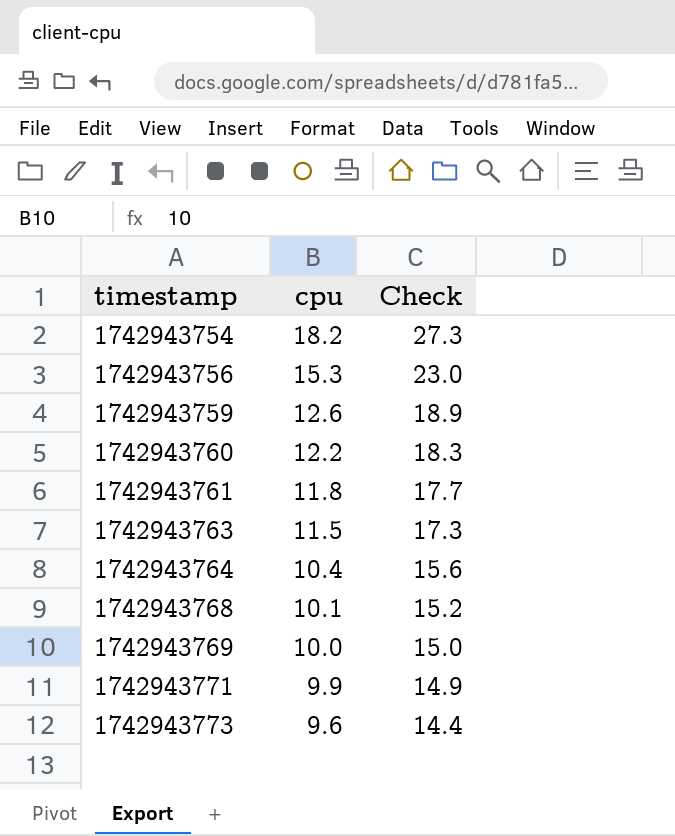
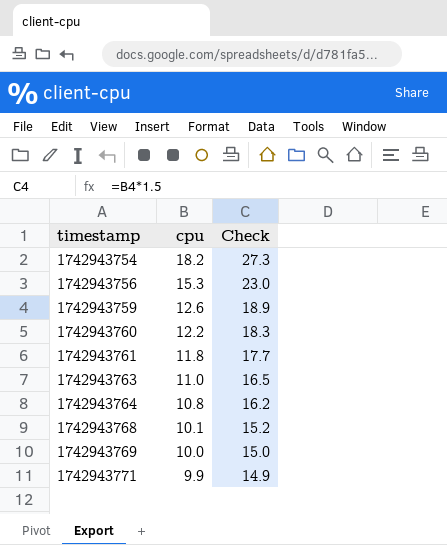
row 1742943773: 9.6 | 14.4 -> none
1742943763 | cpu: 11.5 -> 11.0
1742943763 | Check: 17.3 -> 16.5
1742943764 | cpu: 10.4 -> 10.8
1742943764 | Check: 15.6 -> 16.2

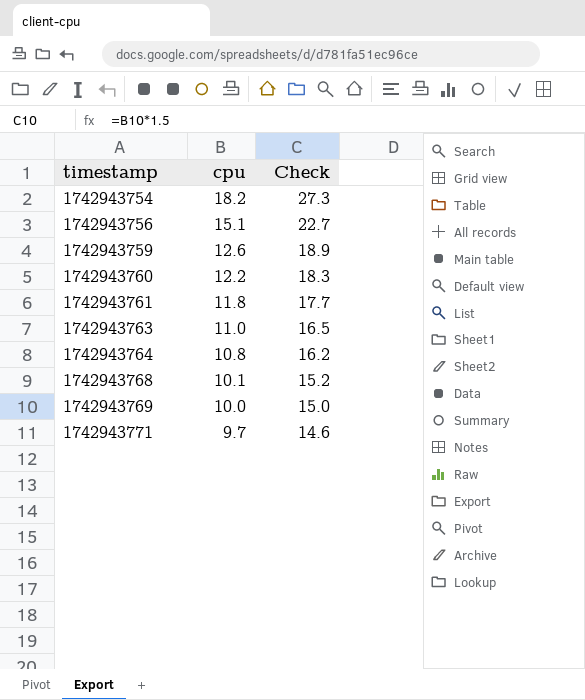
1742943756 | cpu: 15.3 -> 15.1
1742943756 | Check: 23.0 -> 22.7
1742943771 | cpu: 9.9 -> 9.7
1742943771 | Check: 14.9 -> 14.6

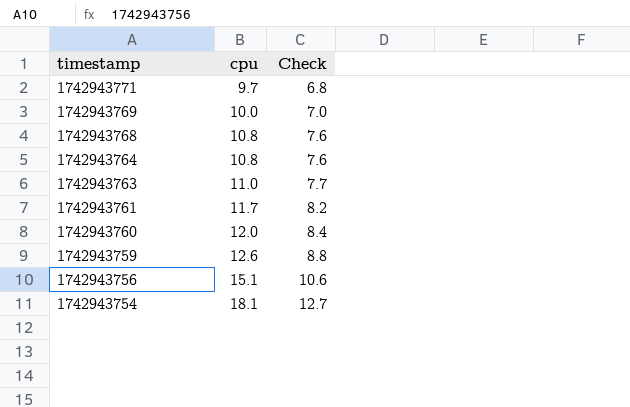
row order: timestamp ascending -> timestamp descending
column Check | formula: [cpu] * 1.5 -> [cpu] * 0.7
1742943768 | cpu: 10.1 -> 10.8
1742943761 | cpu: 11.8 -> 11.7
1742943760 | cpu: 12.2 -> 12.0
1742943754 | cpu: 18.2 -> 18.1

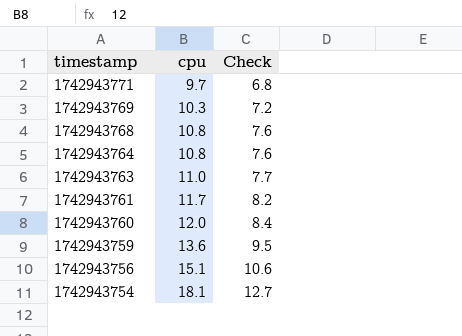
1742943769 | cpu: 10.0 -> 10.3
1742943769 | Check: 7.0 -> 7.2
1742943759 | cpu: 12.6 -> 13.6
1742943759 | Check: 8.8 -> 9.5

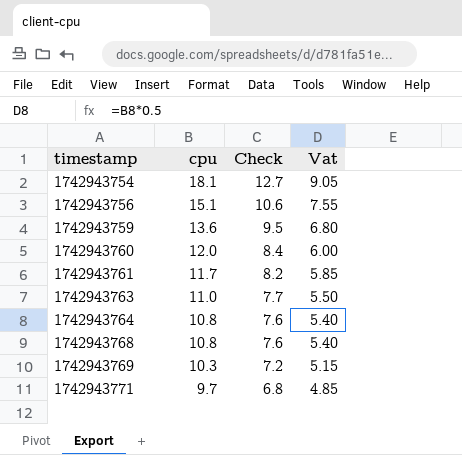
row order: timestamp descending -> timestamp ascending
column Vat | formula: none -> [cpu] * 0.5

